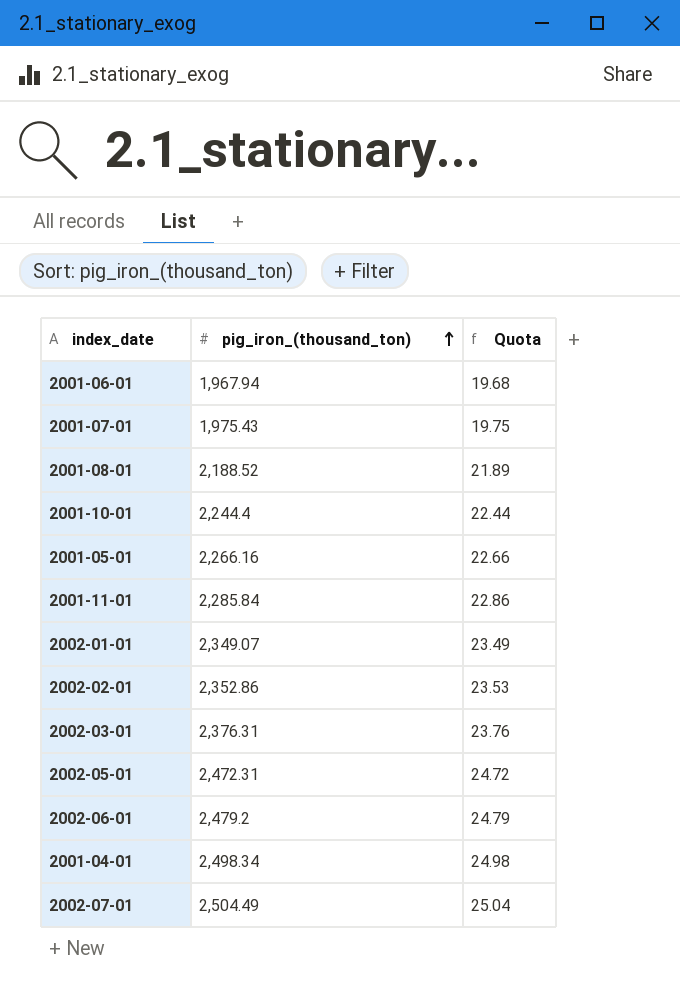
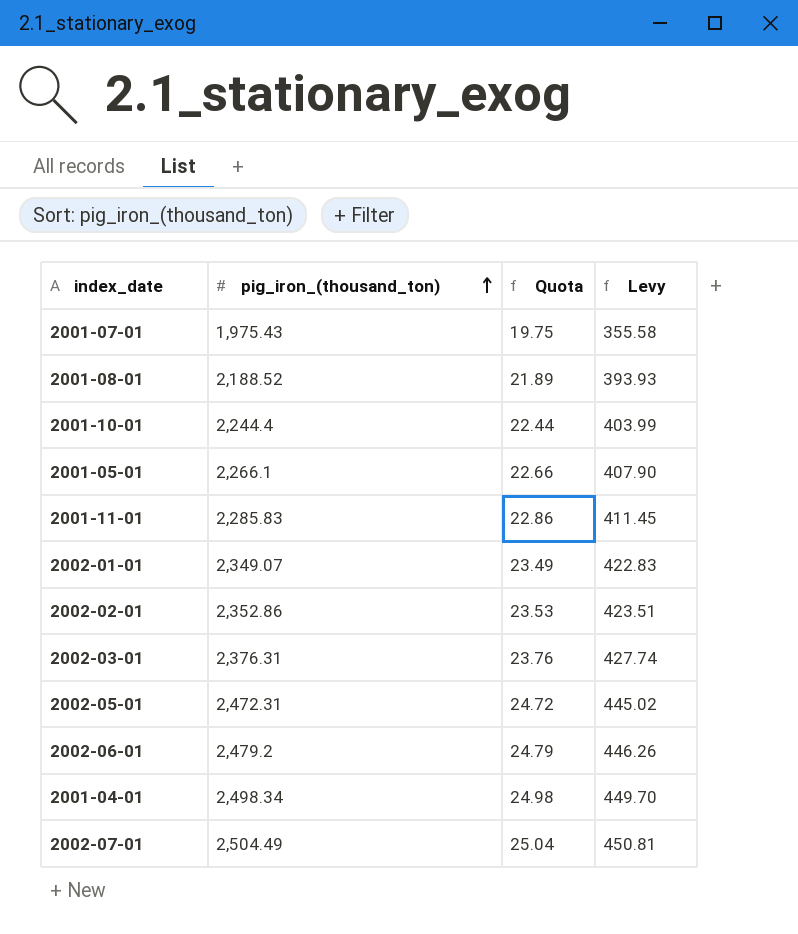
column Levy | formula: none -> [pig_iron_(thousand_ton)] * 0.18
row 2001-06-01: 1,967.94 | 19.68 -> none
2001-05-01 | pig_iron_(thousand_ton): 2,266.16 -> 2,266.1
2001-11-01 | pig_iron_(thousand_ton): 2,285.84 -> 2,285.83

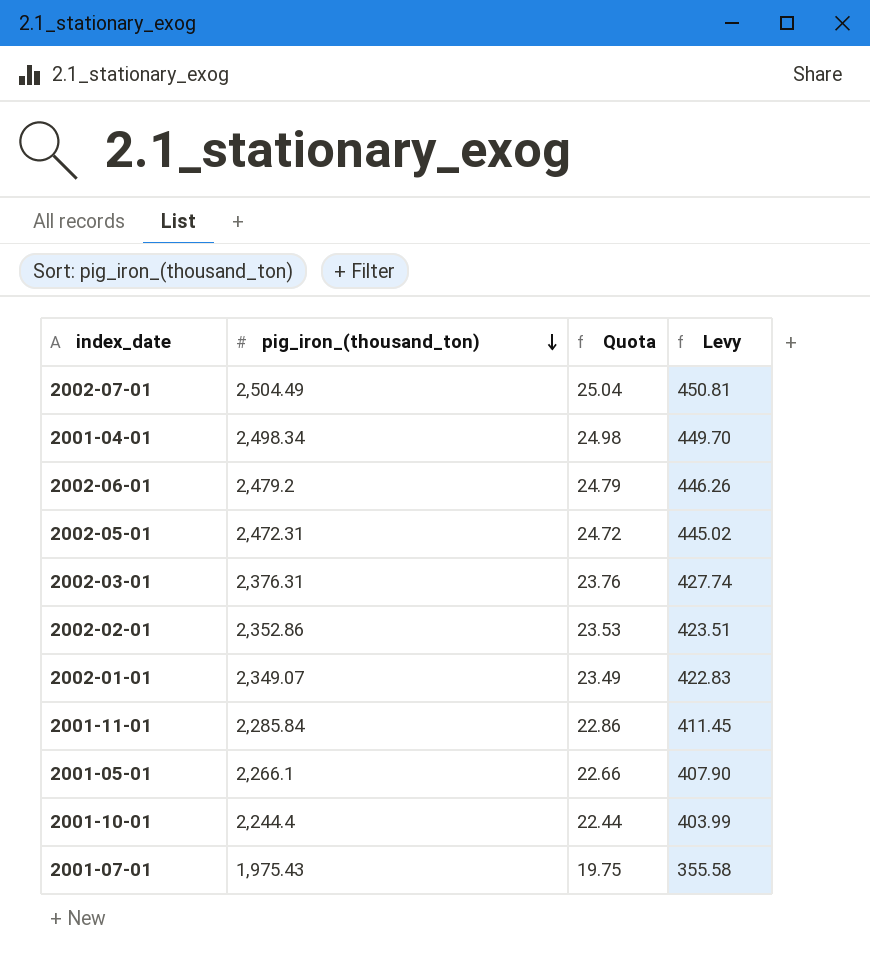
row order: pig_iron_(thousand_ton) ascending -> pig_iron_(thousand_ton) descending
row 2001-08-01: 2,188.52 | 21.89 | 393.93 -> none
2001-11-01 | pig_iron_(thousand_ton): 2,285.83 -> 2,285.84

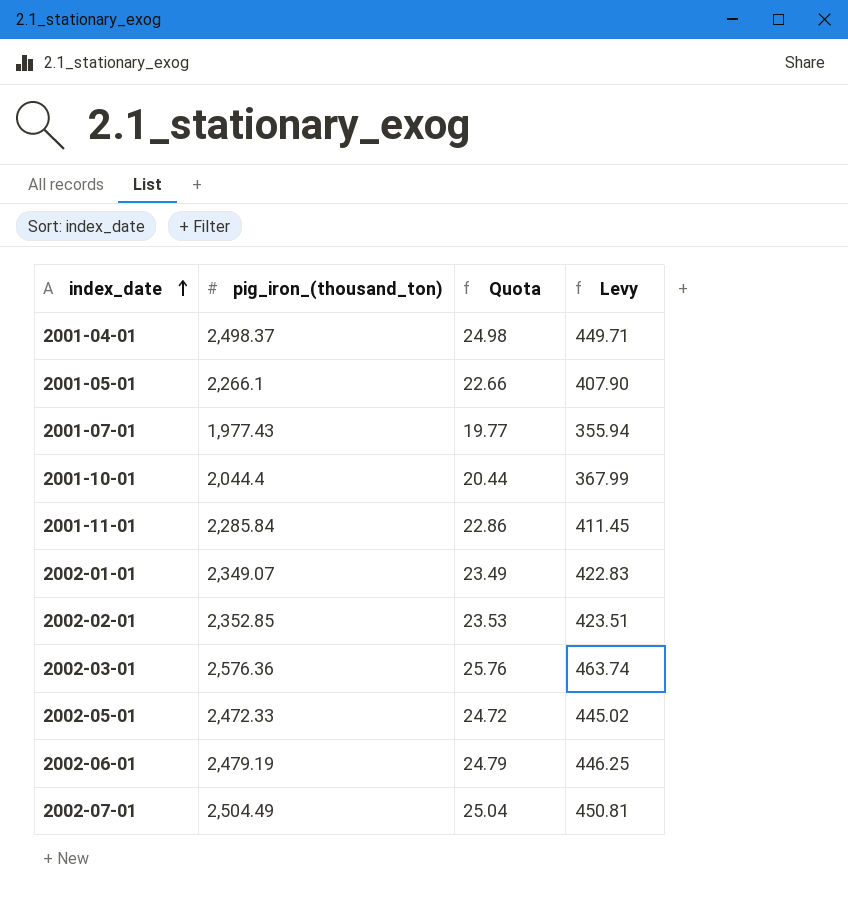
row order: pig_iron_(thousand_ton) descending -> index_date ascending
2001-04-01 | pig_iron_(thousand_ton): 2,498.34 -> 2,498.37
2001-04-01 | Levy: 449.70 -> 449.71
2001-07-01 | pig_iron_(thousand_ton): 1,975.43 -> 1,977.43
2001-07-01 | Quota: 19.75 -> 19.77
2001-07-01 | Levy: 355.58 -> 355.94
2001-10-01 | pig_iron_(thousand_ton): 2,244.4 -> 2,044.4
2001-10-01 | Quota: 22.44 -> 20.44
2001-10-01 | Levy: 403.99 -> 367.99
2002-02-01 | pig_iron_(thousand_ton): 2,352.86 -> 2,352.85
2002-03-01 | pig_iron_(thousand_ton): 2,376.31 -> 2,576.36
2002-03-01 | Quota: 23.76 -> 25.76
2002-03-01 | Levy: 427.74 -> 463.74
2002-05-01 | pig_iron_(thousand_ton): 2,472.31 -> 2,472.33
2002-06-01 | pig_iron_(thousand_ton): 2,479.2 -> 2,479.19
2002-06-01 | Levy: 446.26 -> 446.25

